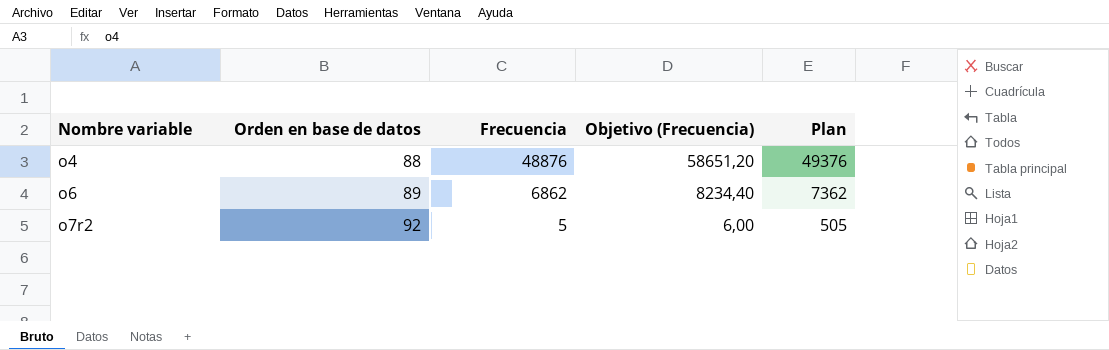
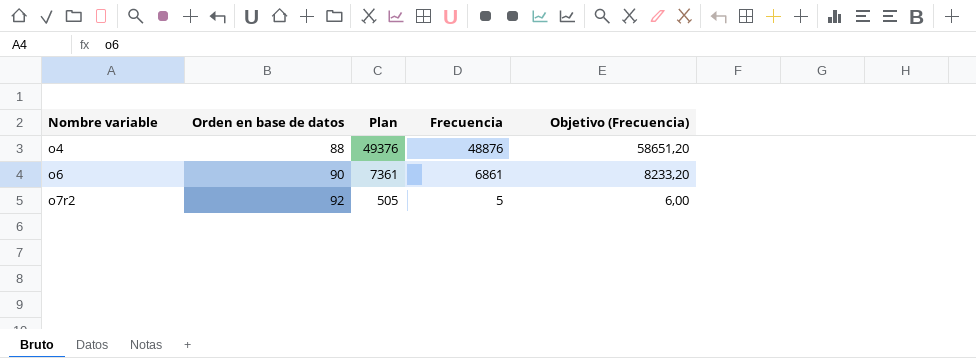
column Plan | position: 5 -> 3
o6 | Orden en base de datos: 89 -> 90
o6 | Plan: 7362 -> 7361
o6 | Frecuencia: 6862 -> 6861
o6 | Objetivo (Frecuencia): 8234,40 -> 8233,20

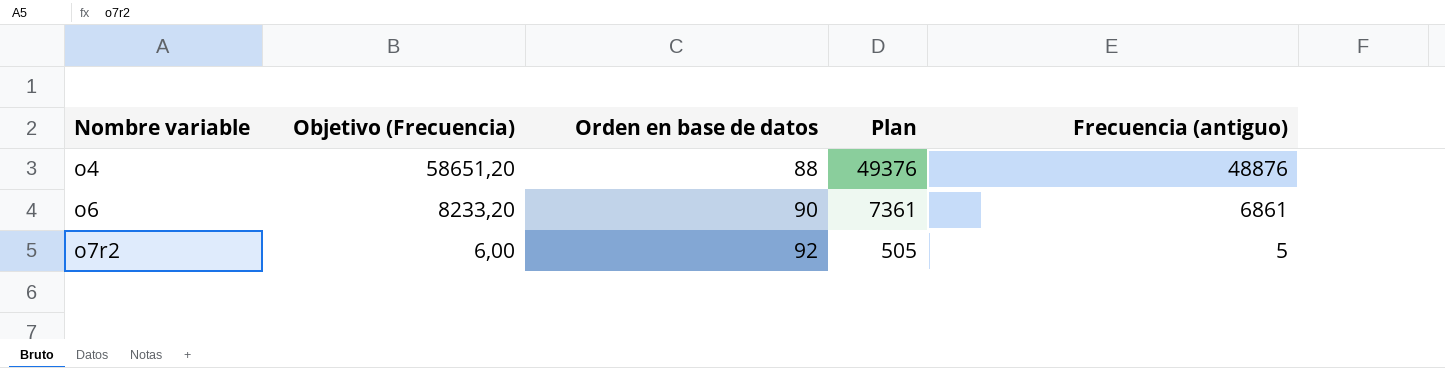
column Objetivo (Frecuencia) | position: 5 -> 2
column name: Frecuencia -> Frecuencia (antiguo)

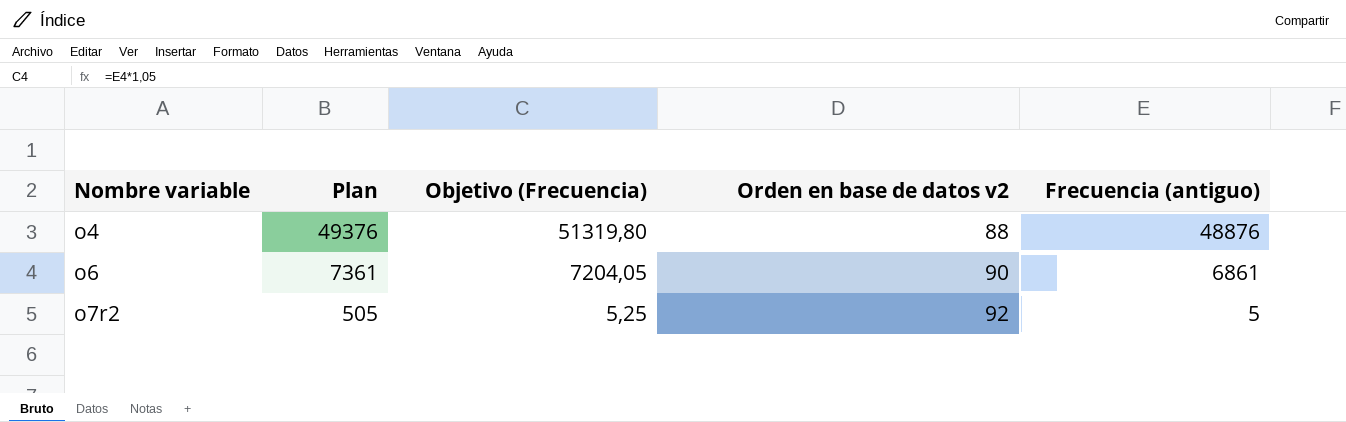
column Plan | position: 4 -> 2
column Objetivo (Frecuencia) | formula: [Frecuencia (antiguo)] * 1,2 -> [Frecuencia (antiguo)] * 1,05
column name: Orden en base de datos -> Orden en base de datos v2

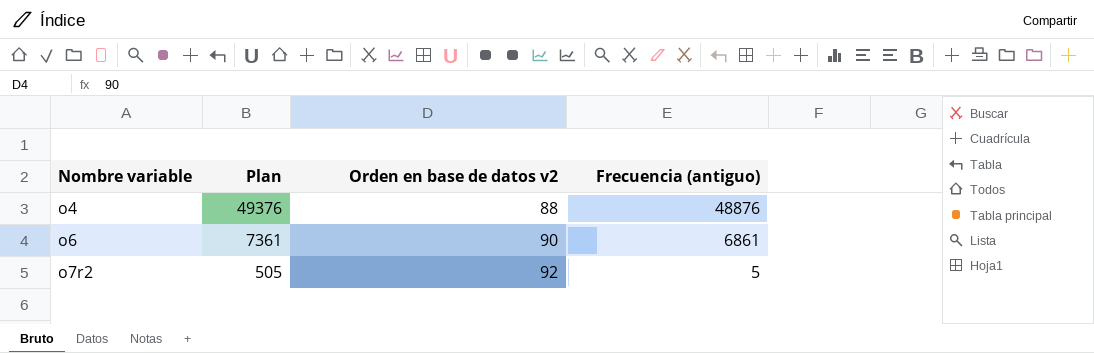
column Objetivo (Frecuencia) | formula: [Frecuencia (antiguo)] * 1,05 -> none

